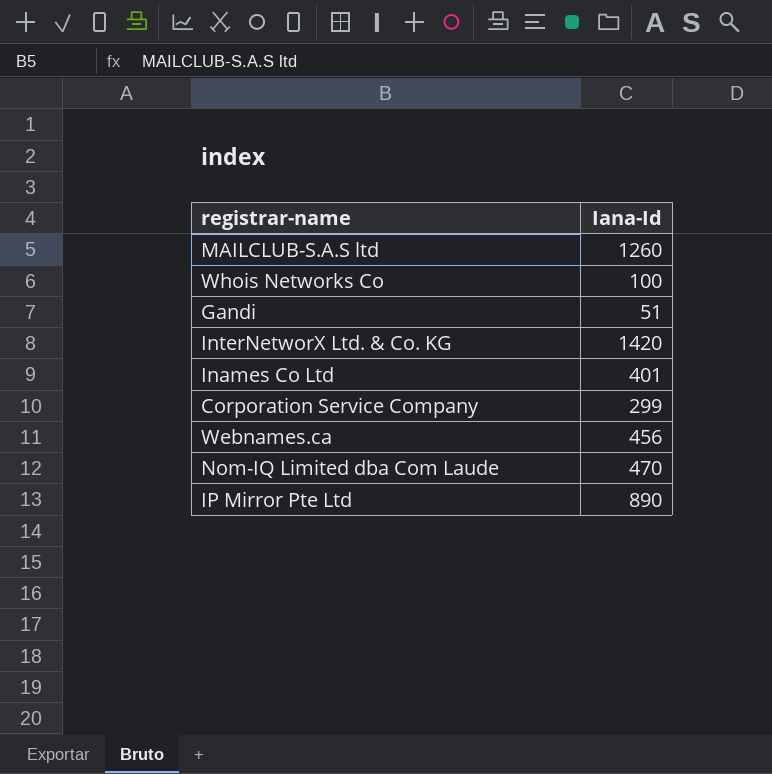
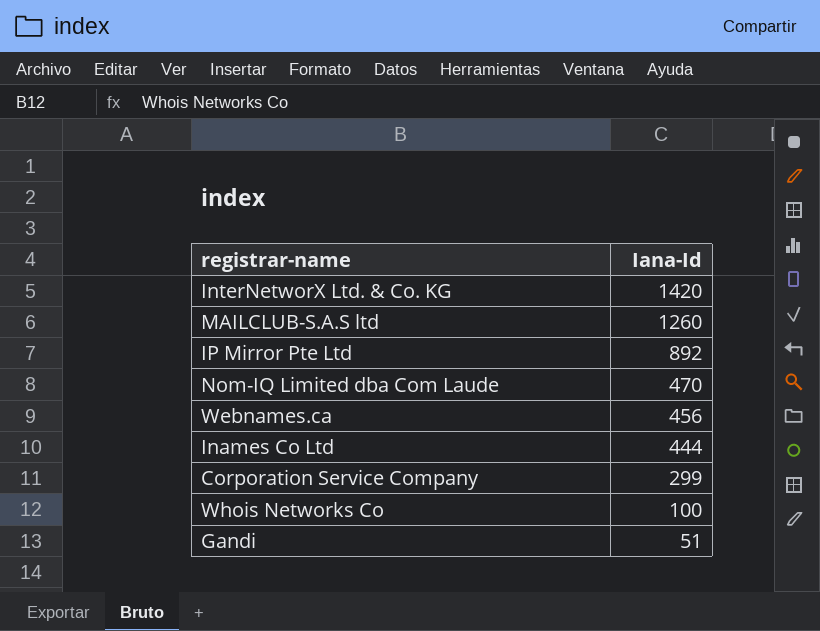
row order: none -> Iana-Id descending
IP Mirror Pte Ltd | Iana-Id: 890 -> 892
Inames Co Ltd | Iana-Id: 401 -> 444

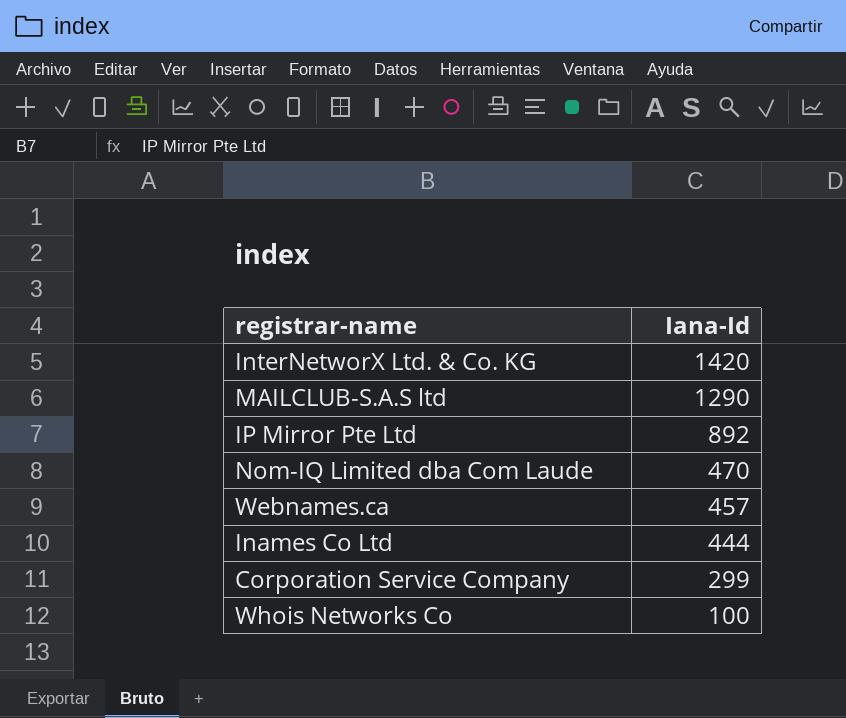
row Gandi: 51 -> none
MAILCLUB-S.A.S ltd | Iana-Id: 1260 -> 1290
Webnames.ca | Iana-Id: 456 -> 457

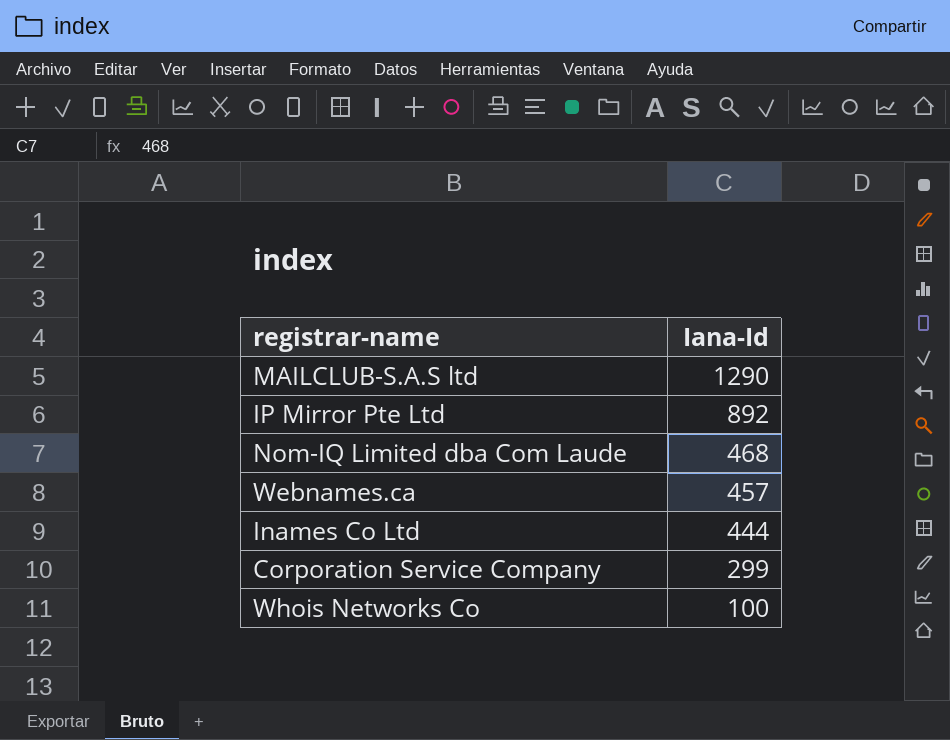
row InterNetworX Ltd. & Co. KG: 1420 -> none
Nom-IQ Limited dba Com Laude | Iana-Id: 470 -> 468

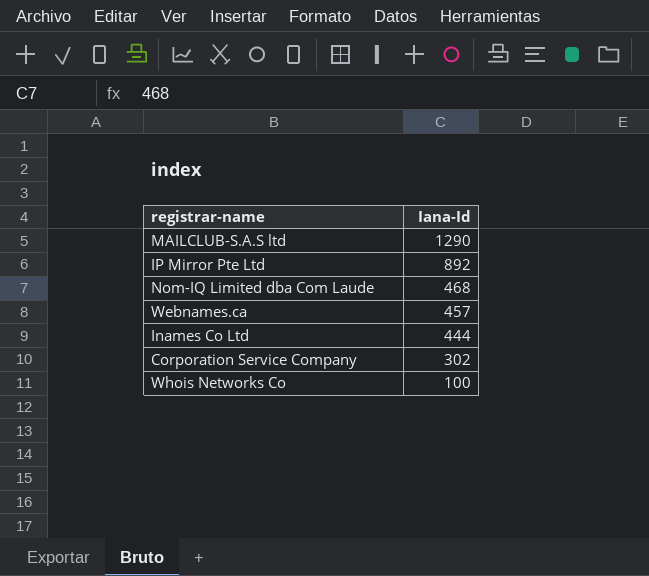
Corporation Service Company | Iana-Id: 299 -> 302

